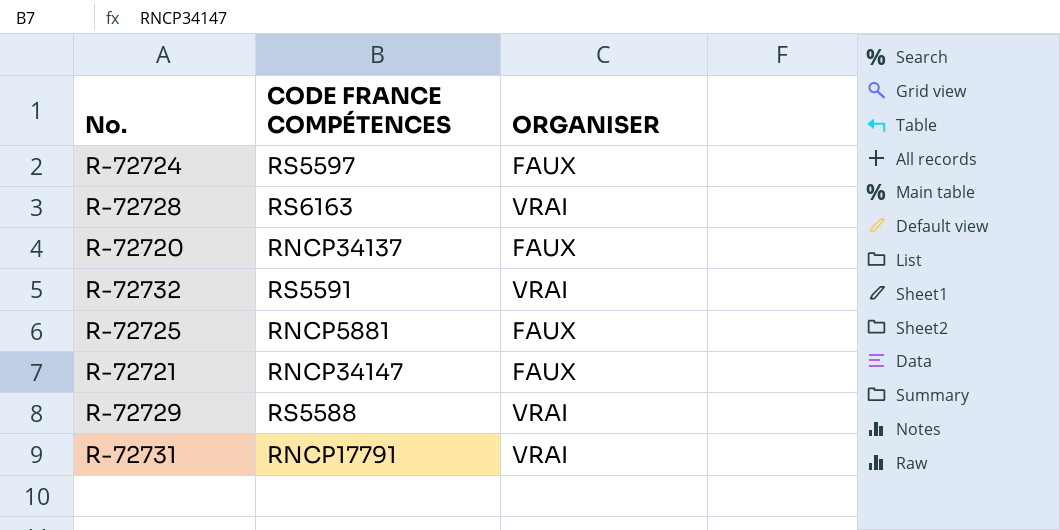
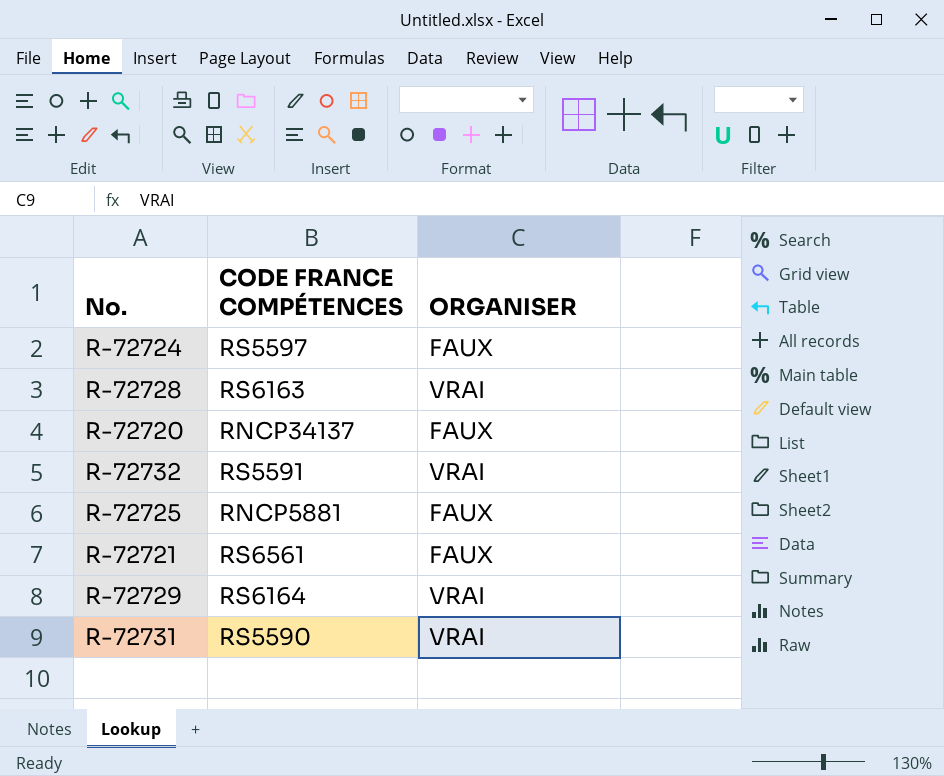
R-72721 | CODE FRANCE COMPÉTENCES: RNCP34147 -> RS6561
R-72729 | CODE FRANCE COMPÉTENCES: RS5588 -> RS6164
R-72731 | CODE FRANCE COMPÉTENCES: RNCP17791 -> RS5590

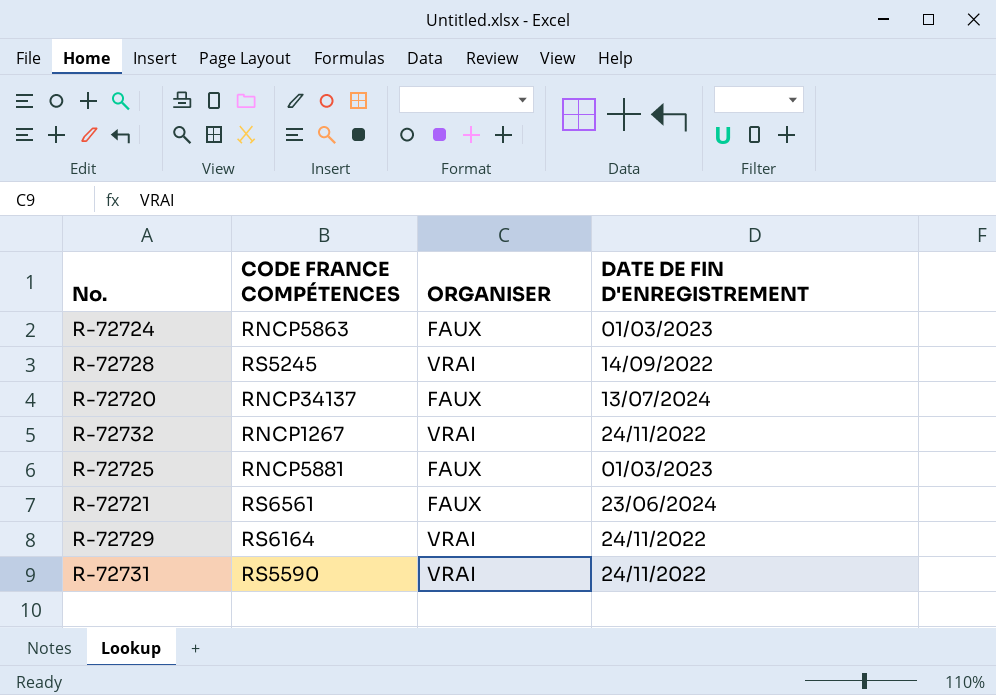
column DATE DE FIN D'ENREGISTREMENT | position: none -> 4
R-72724 | CODE FRANCE COMPÉTENCES: RS5597 -> RNCP5863
R-72728 | CODE FRANCE COMPÉTENCES: RS6163 -> RS5245
R-72732 | CODE FRANCE COMPÉTENCES: RS5591 -> RNCP1267

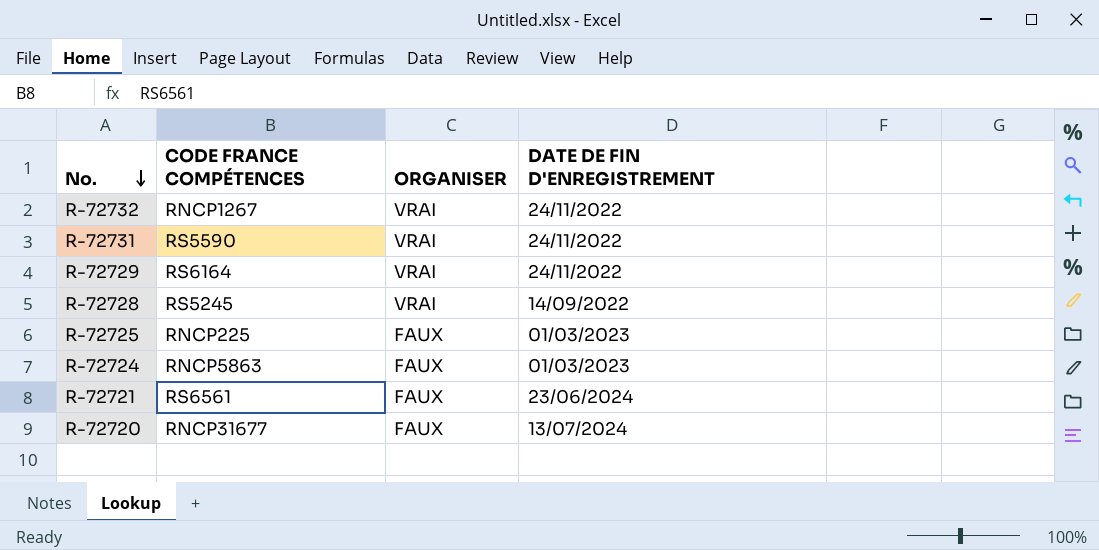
row order: none -> No. descending
R-72725 | CODE FRANCE COMPÉTENCES: RNCP5881 -> RNCP225
R-72720 | CODE FRANCE COMPÉTENCES: RNCP34137 -> RNCP31677

